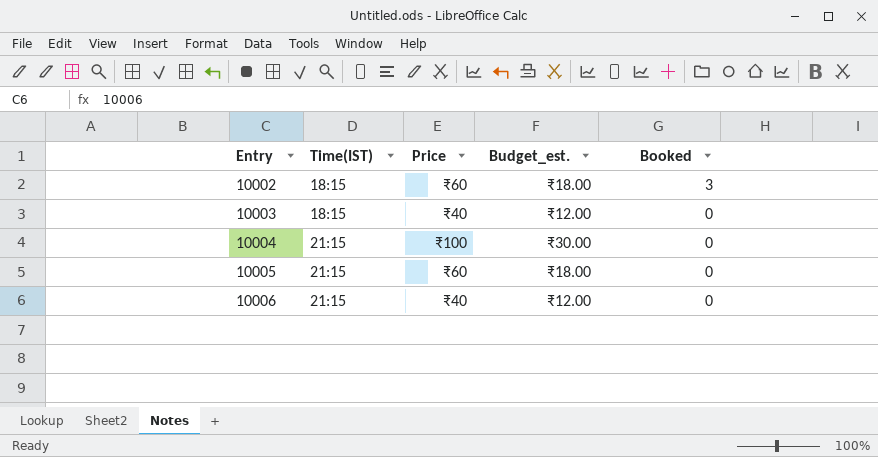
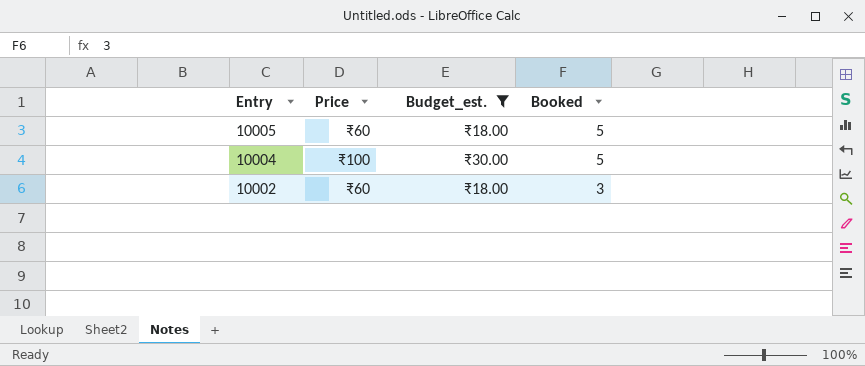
filter: none -> Budget_est. != ₹12.00
row order: Entry ascending -> Entry descending
column Time(IST) | position: 2 -> none
10005 | Booked: 0 -> 5
10004 | Booked: 0 -> 5

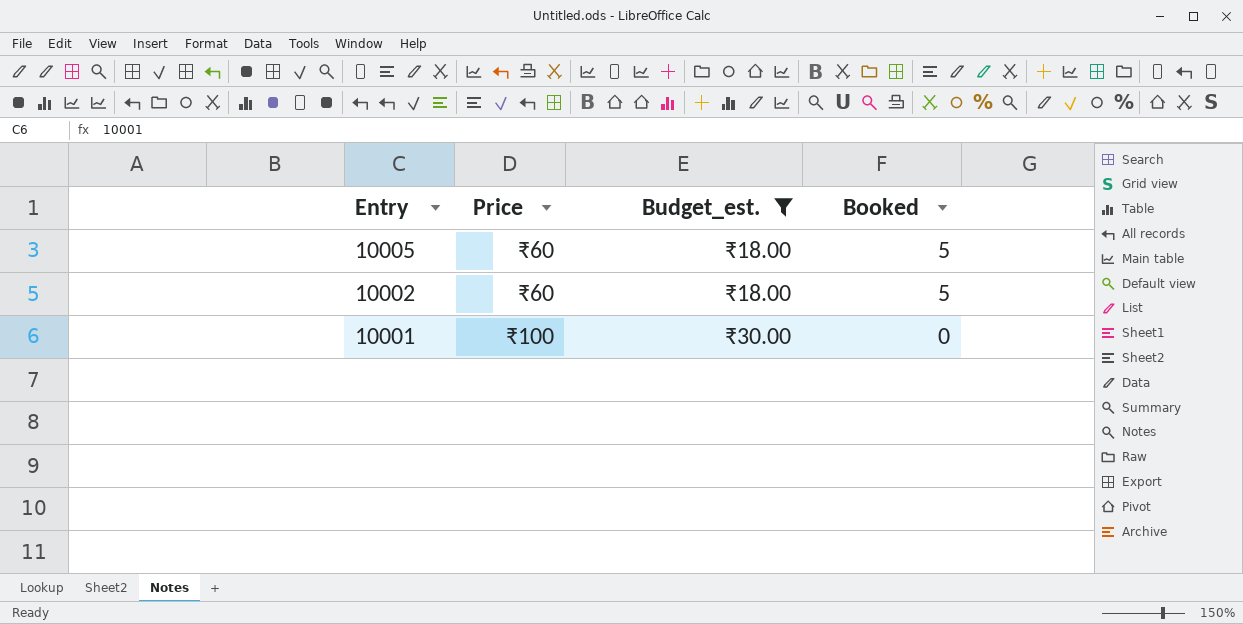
row 10004: ₹100 | ₹30.00 | 5 -> none
10002 | Booked: 3 -> 5
row 10001: none -> ₹100 | ₹30.00 | 0

